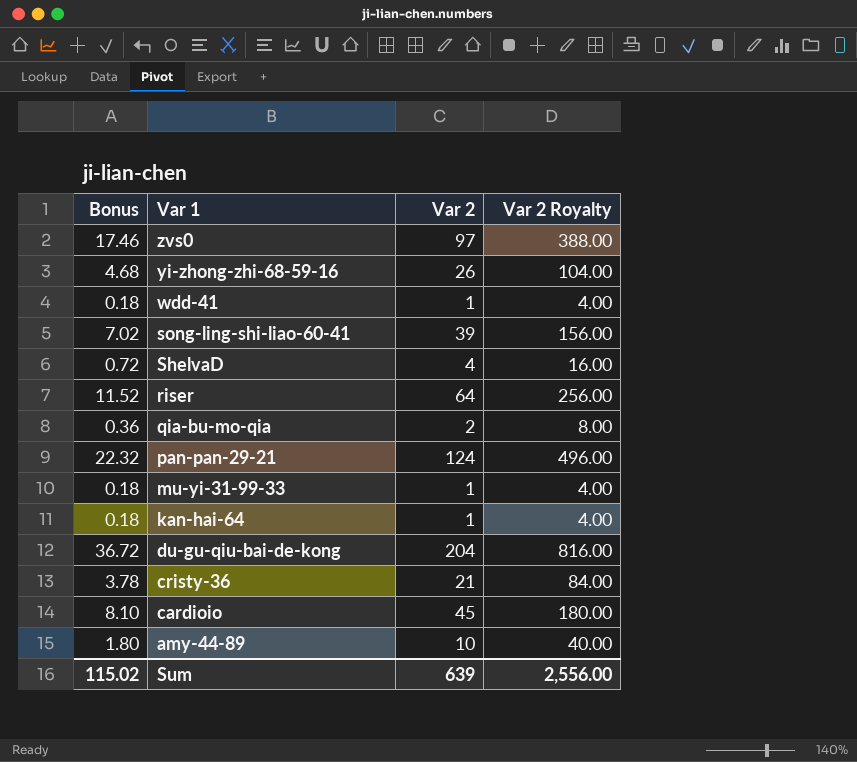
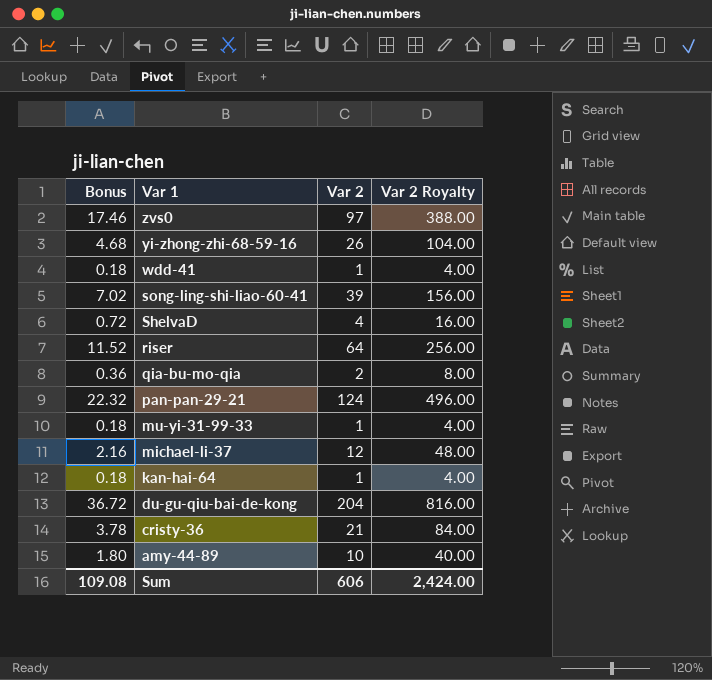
row cardioio: 8.10 | 45 | 180.00 -> none
row michael-li-37: none -> 2.16 | 12 | 48.00
Sum | Bonus: 115.02 -> 109.08
Sum | Var 2: 639 -> 606
Sum | Var 2 Royalty: 2,556.00 -> 2,424.00

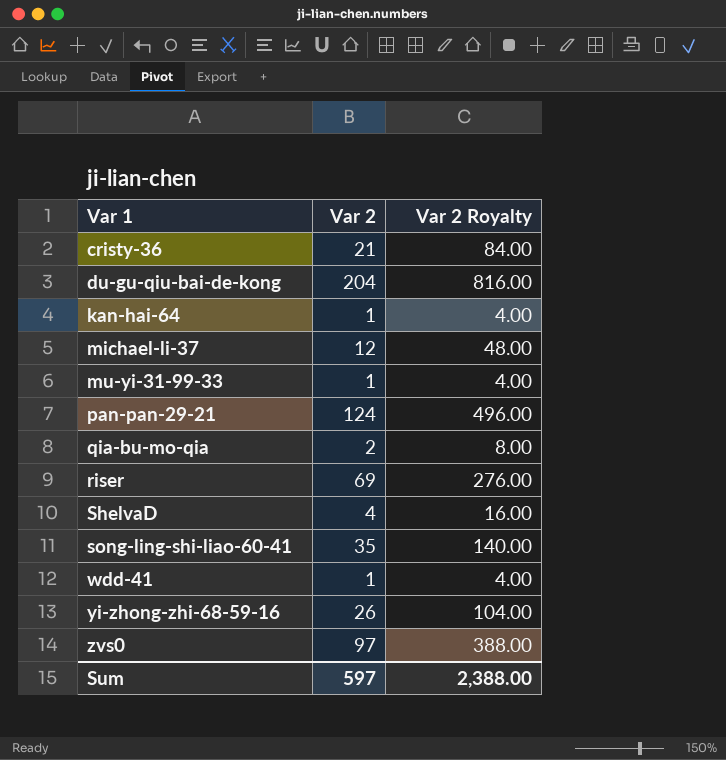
row order: Var 1 descending -> Var 1 ascending
column Bonus | formula: [Var 2] * 0.18 -> none
row amy-44-89: 1.80 | 10 | 40.00 -> none
riser | Var 2: 64 -> 69
riser | Var 2 Royalty: 256.00 -> 276.00
song-ling-shi-liao-60-41 | Var 2: 39 -> 35
song-ling-shi-liao-60-41 | Var 2 Royalty: 156.00 -> 140.00
Sum | Var 2: 606 -> 597
Sum | Var 2 Royalty: 2,424.00 -> 2,388.00

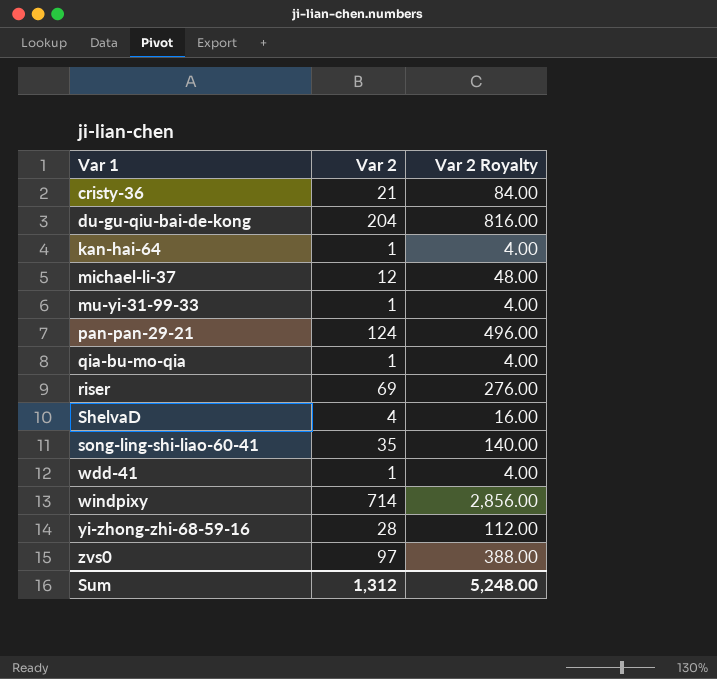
qia-bu-mo-qia | Var 2: 2 -> 1
qia-bu-mo-qia | Var 2 Royalty: 8.00 -> 4.00
row windpixy: none -> 714 | 2,856.00
yi-zhong-zhi-68-59-16 | Var 2: 26 -> 28
yi-zhong-zhi-68-59-16 | Var 2 Royalty: 104.00 -> 112.00
Sum | Var 2: 597 -> 1,312
Sum | Var 2 Royalty: 2,388.00 -> 5,248.00

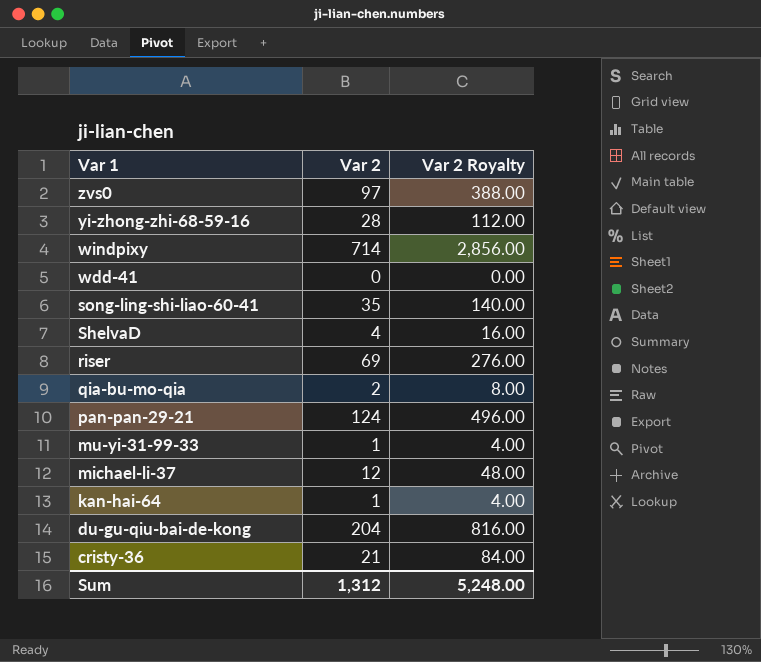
row order: Var 1 ascending -> Var 1 descending
wdd-41 | Var 2: 1 -> 0
wdd-41 | Var 2 Royalty: 4.00 -> 0.00
qia-bu-mo-qia | Var 2: 1 -> 2
qia-bu-mo-qia | Var 2 Royalty: 4.00 -> 8.00

